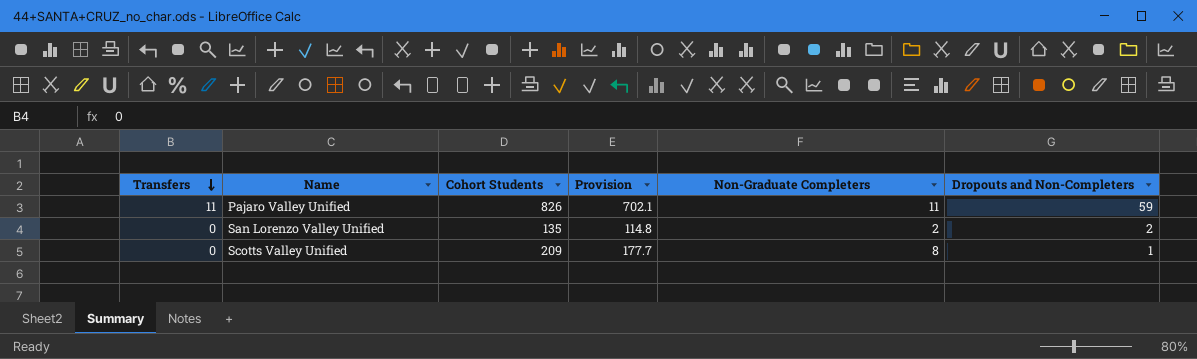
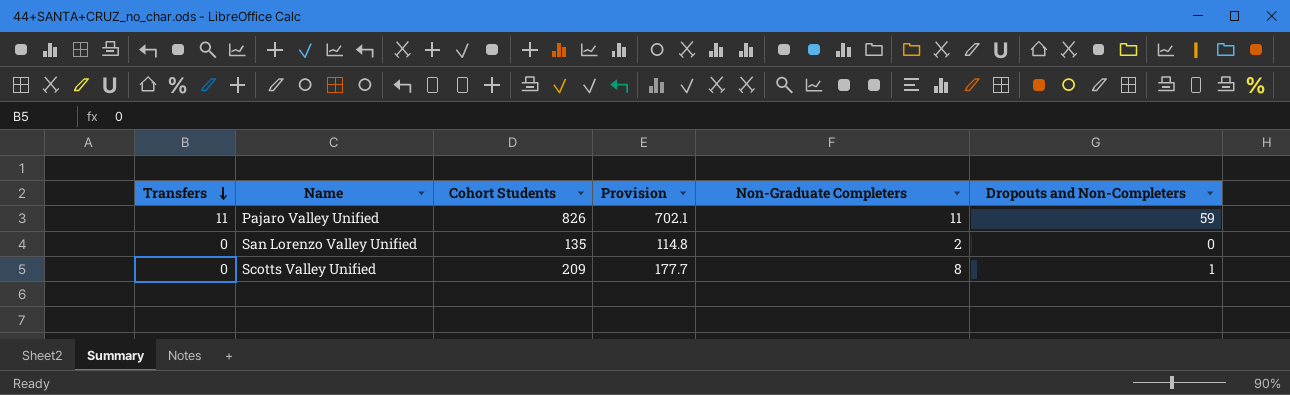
San Lorenzo Valley Unified | Dropouts and Non-Completers: 2 -> 0

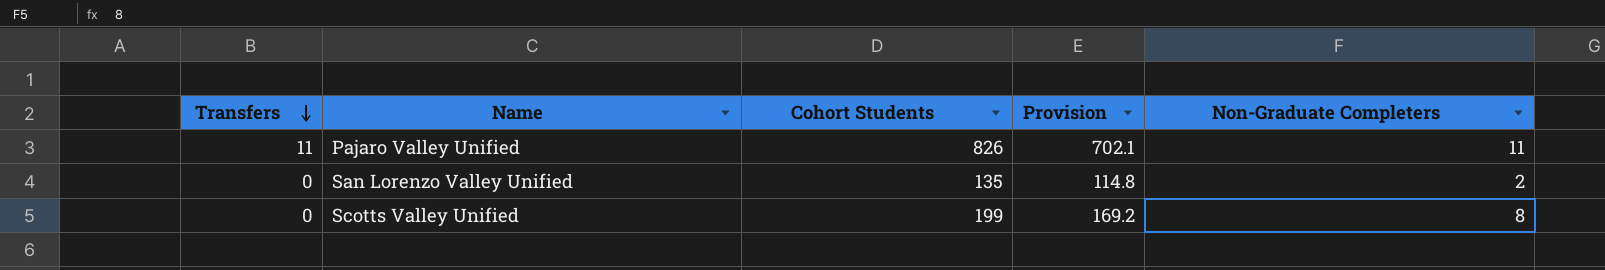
column Dropouts and Non-Completers | position: 6 -> none
Scotts Valley Unified | Cohort Students: 209 -> 199
Scotts Valley Unified | Provision: 177.7 -> 169.2

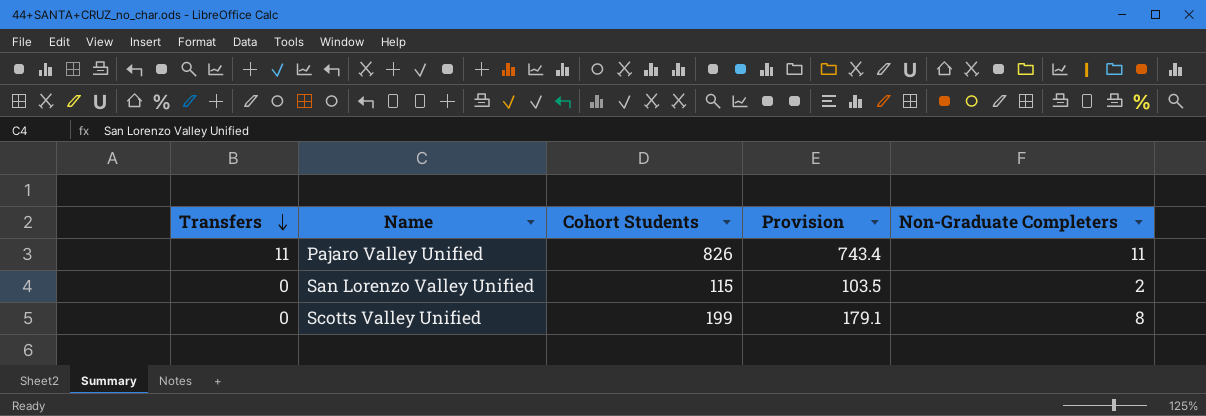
column Provision | formula: [Cohort Students] * 0.85 -> [Cohort Students] * 0.9
San Lorenzo Valley Unified | Cohort Students: 135 -> 115

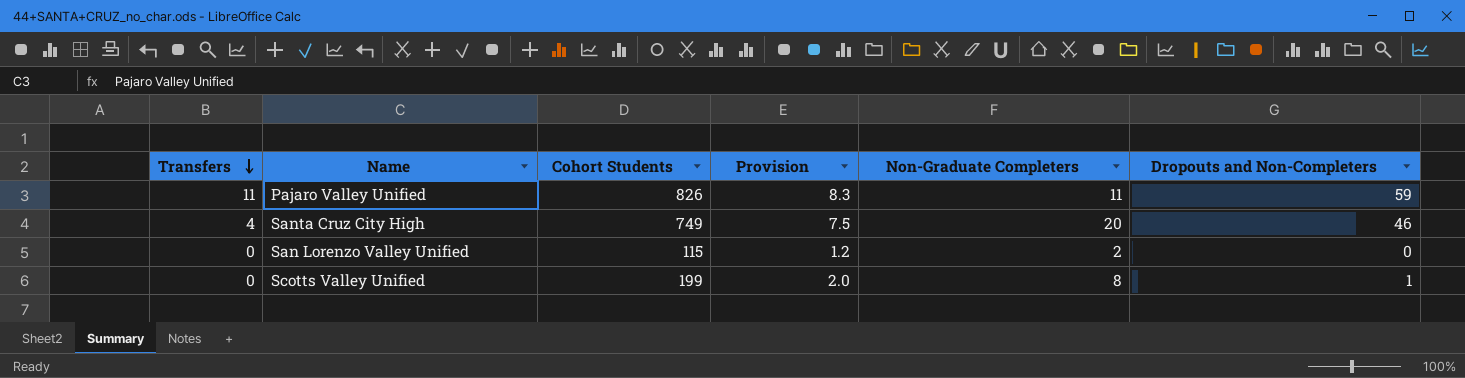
column Provision | formula: [Cohort Students] * 0.9 -> [Cohort Students] * 0.01
column Dropouts and Non-Completers | position: none -> 6
row Santa Cruz City High: none -> 4 | 749 | 7.5 | 20 | 46

